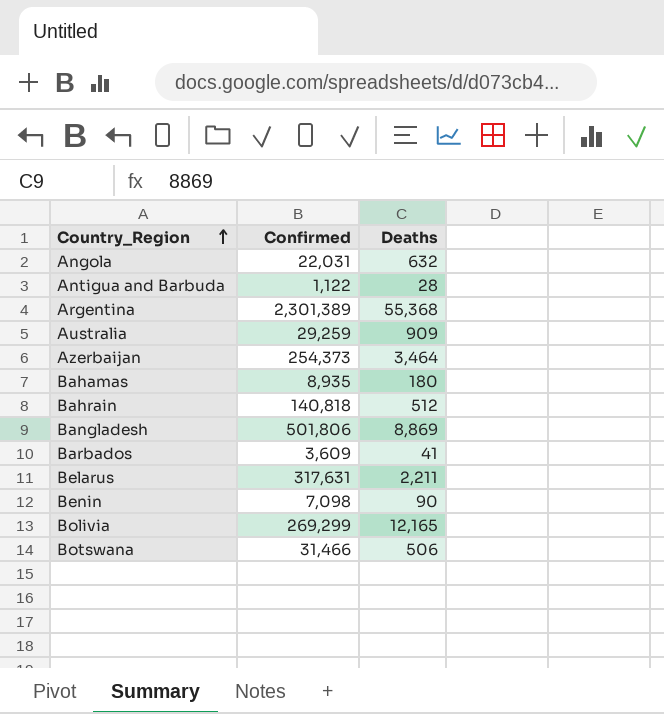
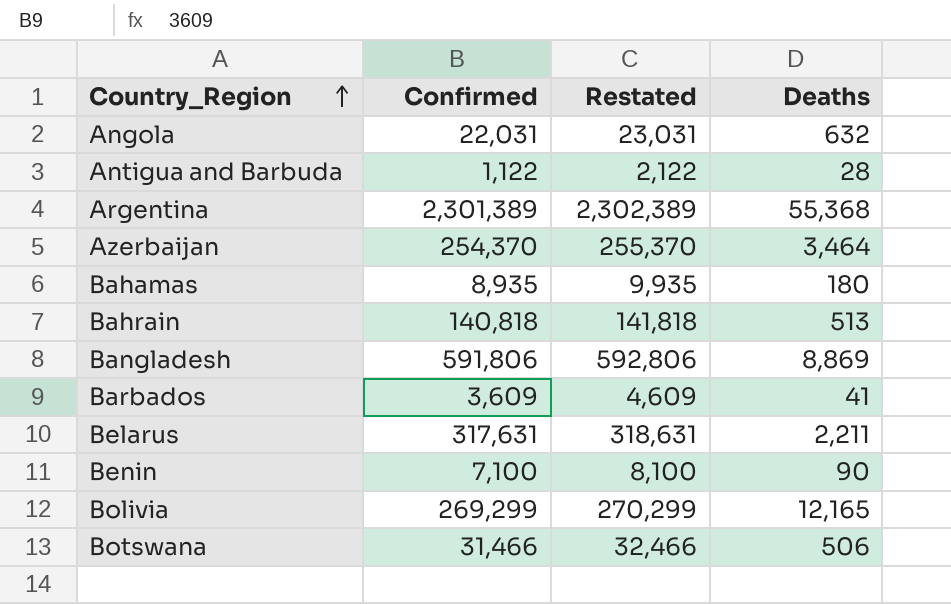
column Restated | formula: none -> [Confirmed] + 1000
row Australia: 29,259 | 909 -> none
Azerbaijan | Confirmed: 254,373 -> 254,370
Bahrain | Deaths: 512 -> 513
Bangladesh | Confirmed: 501,806 -> 591,806
Benin | Confirmed: 7,098 -> 7,100

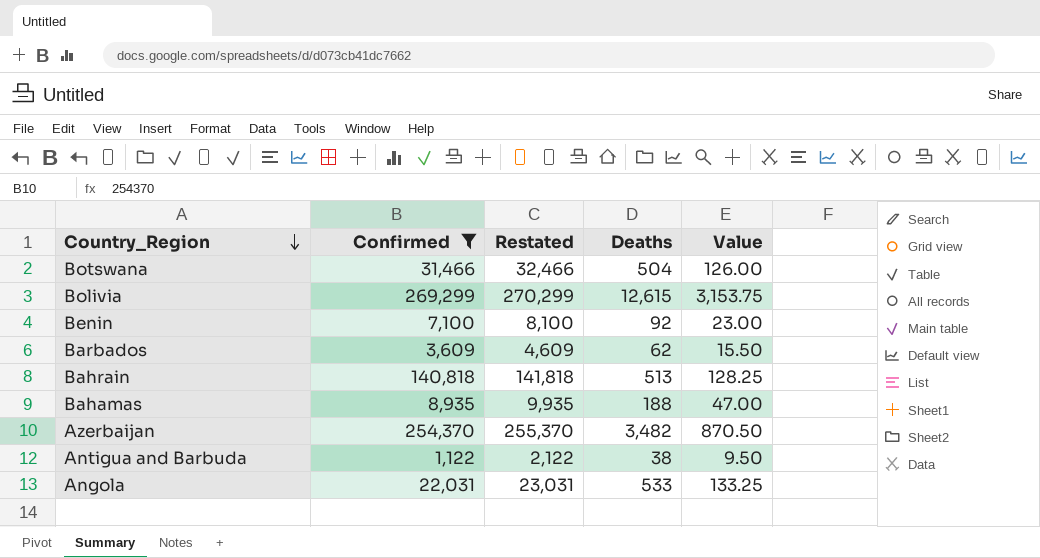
filter: none -> Confirmed <= 269,299
row order: Country_Region ascending -> Country_Region descending
column Value | formula: none -> [Deaths] * 0.25
Botswana | Deaths: 506 -> 504
Bolivia | Deaths: 12,165 -> 12,615
Benin | Deaths: 90 -> 92
Barbados | Deaths: 41 -> 62
Bahamas | Deaths: 180 -> 188
Azerbaijan | Deaths: 3,464 -> 3,482
Antigua and Barbuda | Deaths: 28 -> 38
Angola | Deaths: 632 -> 533

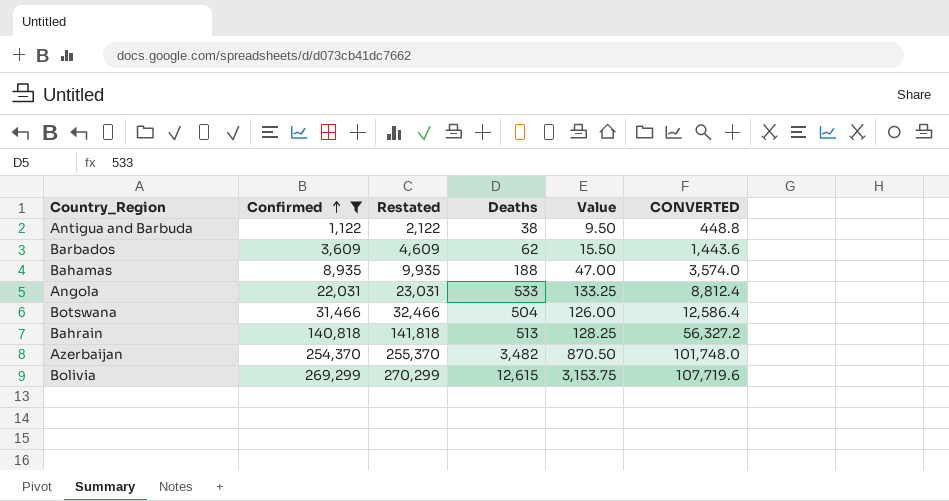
row order: Country_Region descending -> Confirmed ascending
column CONVERTED | formula: none -> [Confirmed] * 0.4
row Benin: 7,100 | 8,100 | 92 | 23.00 -> none

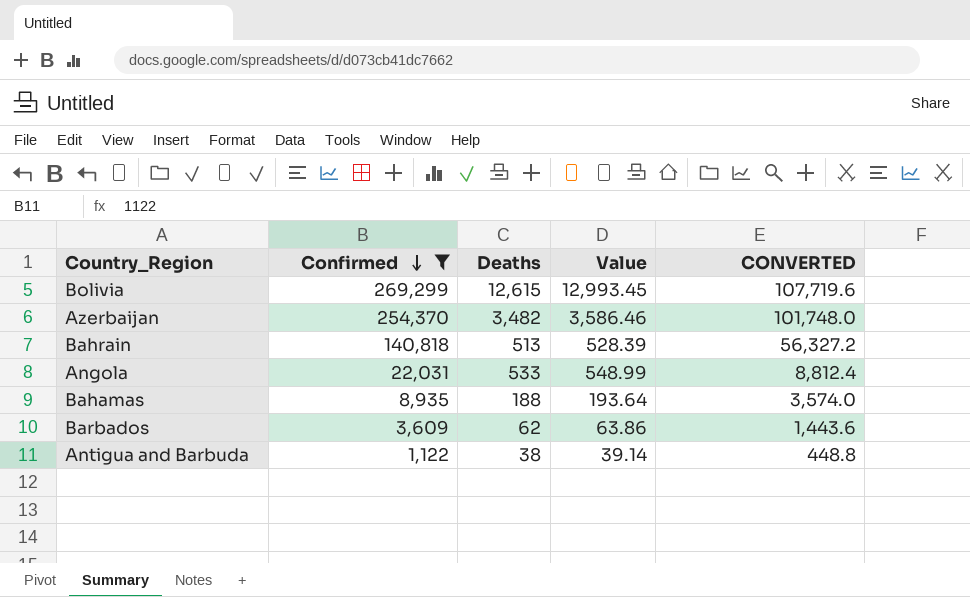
row order: Confirmed ascending -> Confirmed descending
column Restated | formula: [Confirmed] + 1000 -> none
column Value | formula: [Deaths] * 0.25 -> [Deaths] * 1.03
row Botswana: 31,466 | 32,466 | 504 | 126.00 | 12,586.4 -> none

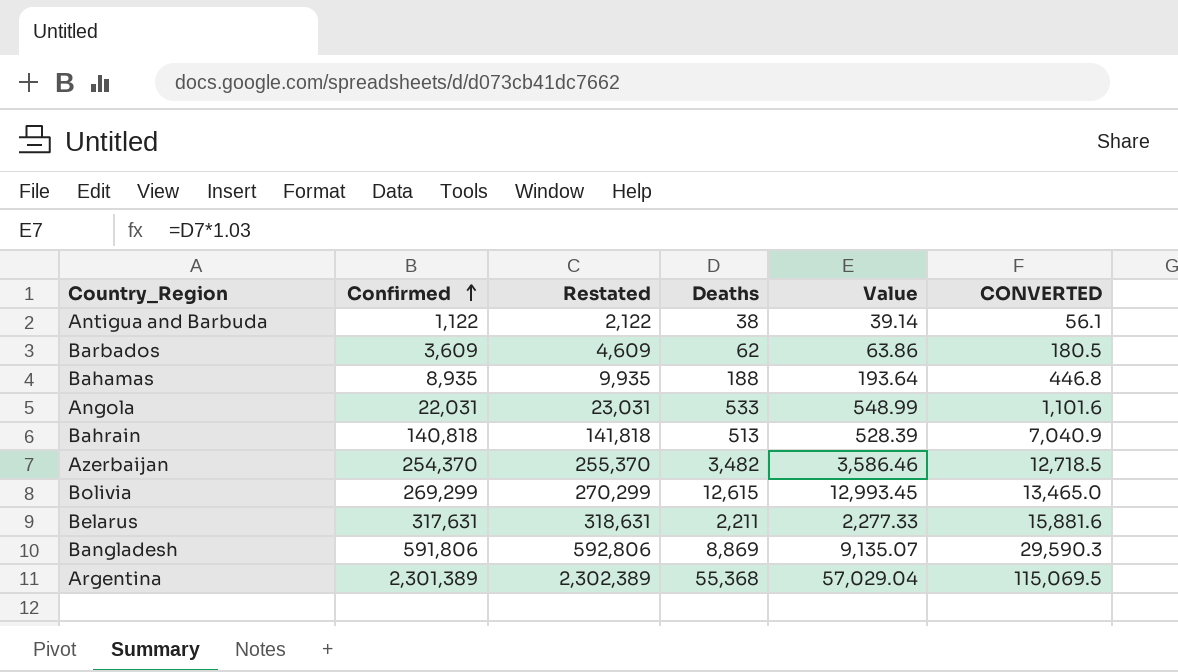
filter: Confirmed <= 269,299 -> none
row order: Confirmed descending -> Confirmed ascending
column Restated | formula: none -> [Confirmed] + 1000
column CONVERTED | formula: [Confirmed] * 0.4 -> [Confirmed] * 0.05

